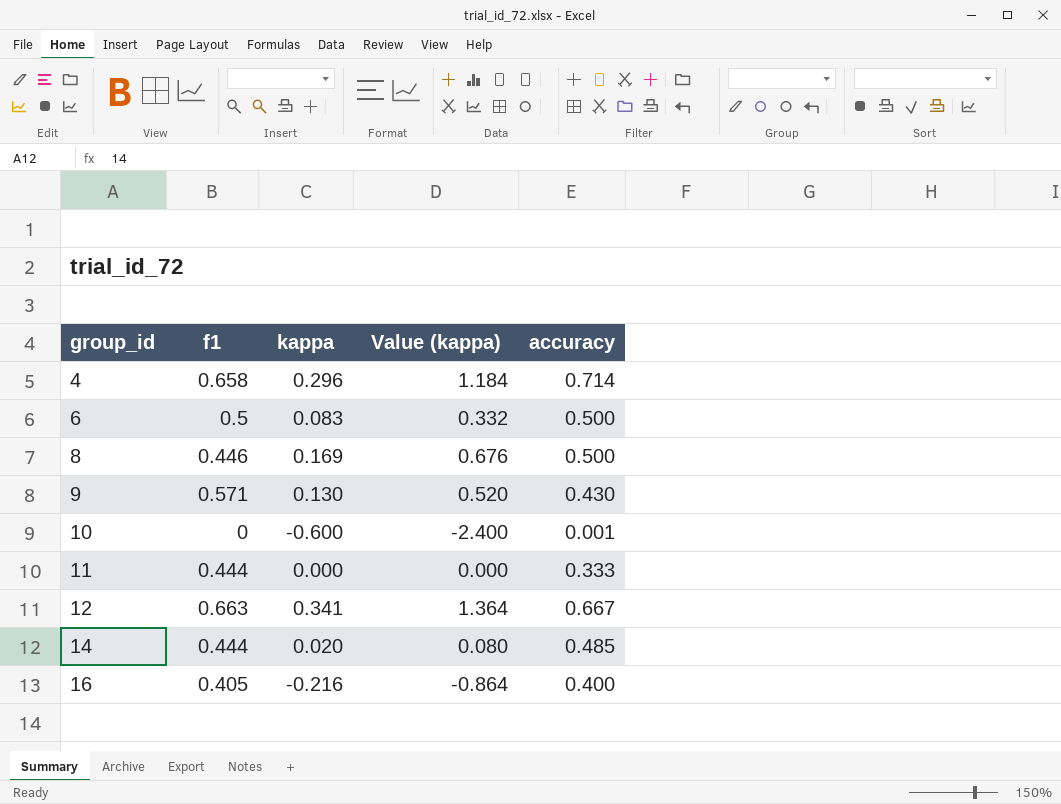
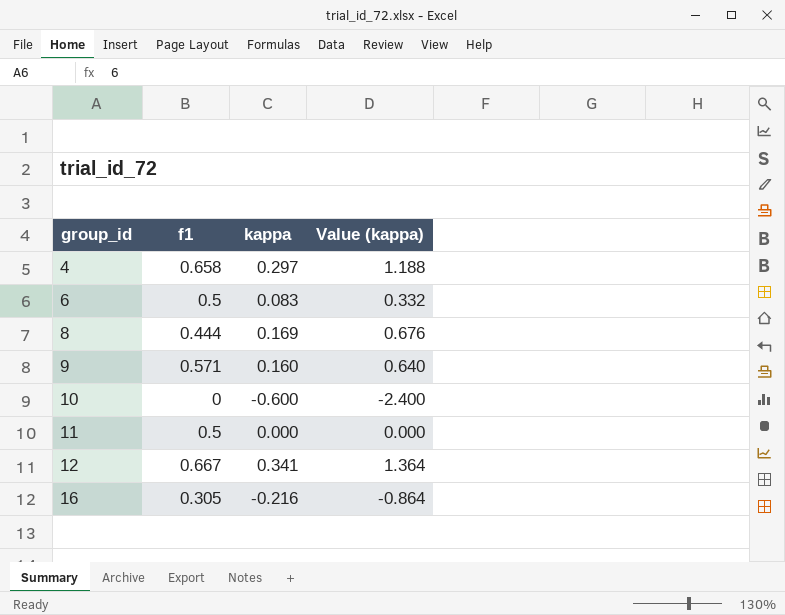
column accuracy | position: 5 -> none
row 14: 0.444 | 0.020 | 0.080 | 0.485 -> none
4 | kappa: 0.296 -> 0.297
4 | Value (kappa): 1.184 -> 1.188
8 | f1: 0.446 -> 0.444
9 | kappa: 0.130 -> 0.160
9 | Value (kappa): 0.520 -> 0.640
11 | f1: 0.444 -> 0.5
12 | f1: 0.663 -> 0.667
16 | f1: 0.405 -> 0.305

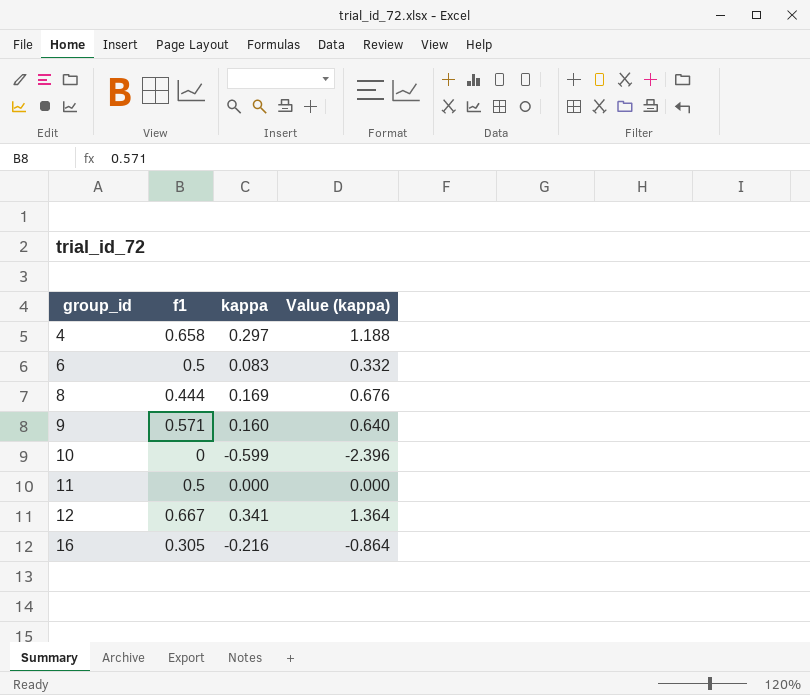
10 | kappa: -0.600 -> -0.599
10 | Value (kappa): -2.400 -> -2.396

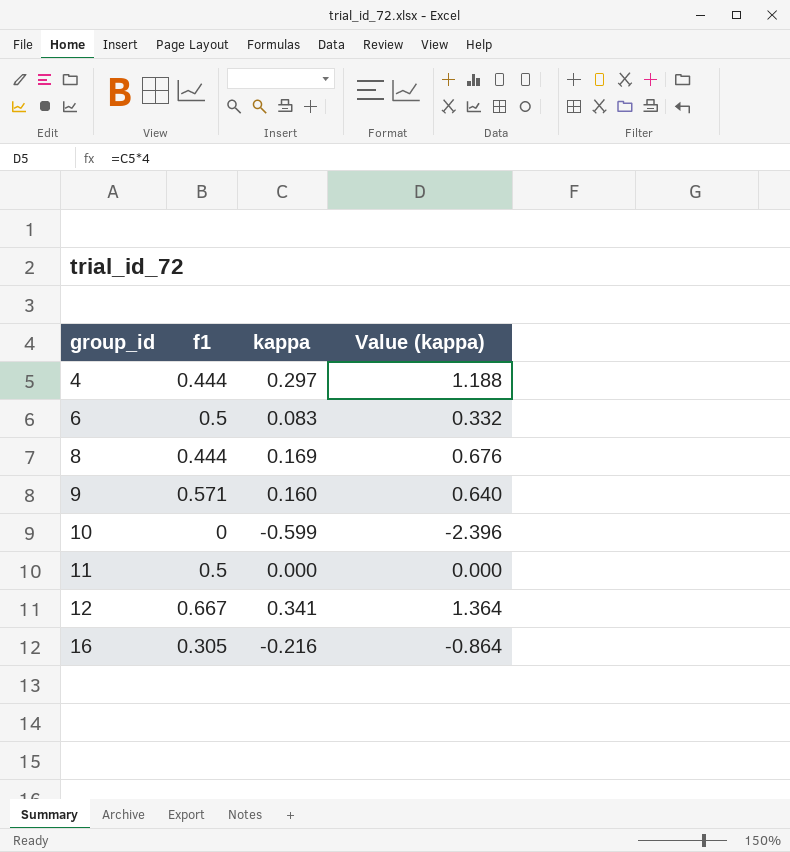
4 | f1: 0.658 -> 0.444

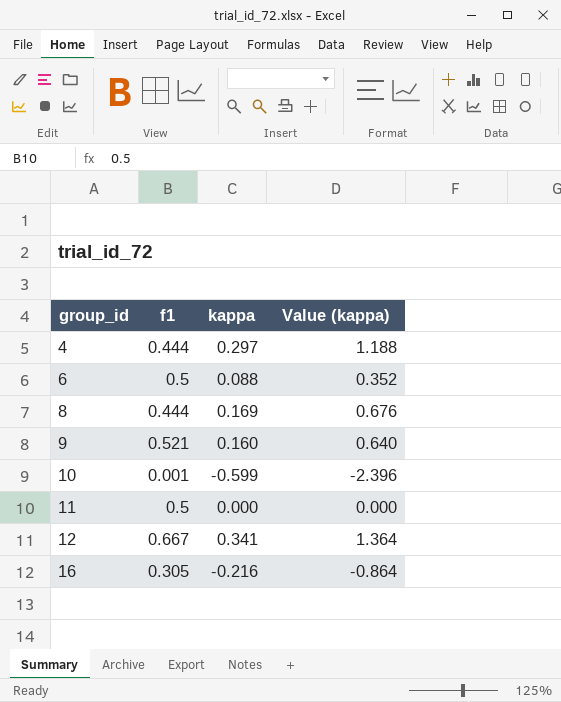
6 | kappa: 0.083 -> 0.088
6 | Value (kappa): 0.332 -> 0.352
9 | f1: 0.571 -> 0.521
10 | f1: 0 -> 0.001

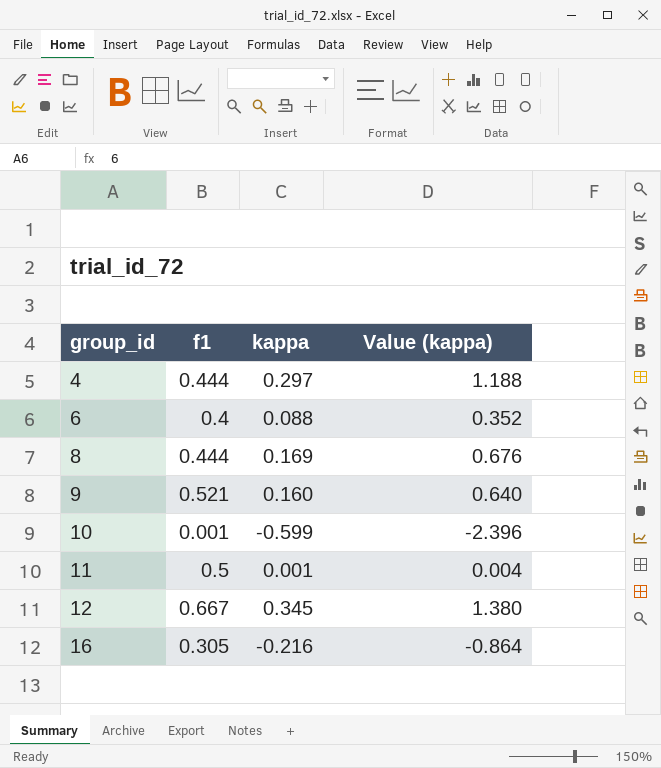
6 | f1: 0.5 -> 0.4
11 | kappa: 0.000 -> 0.001
11 | Value (kappa): 0.000 -> 0.004
12 | kappa: 0.341 -> 0.345
12 | Value (kappa): 1.364 -> 1.380

